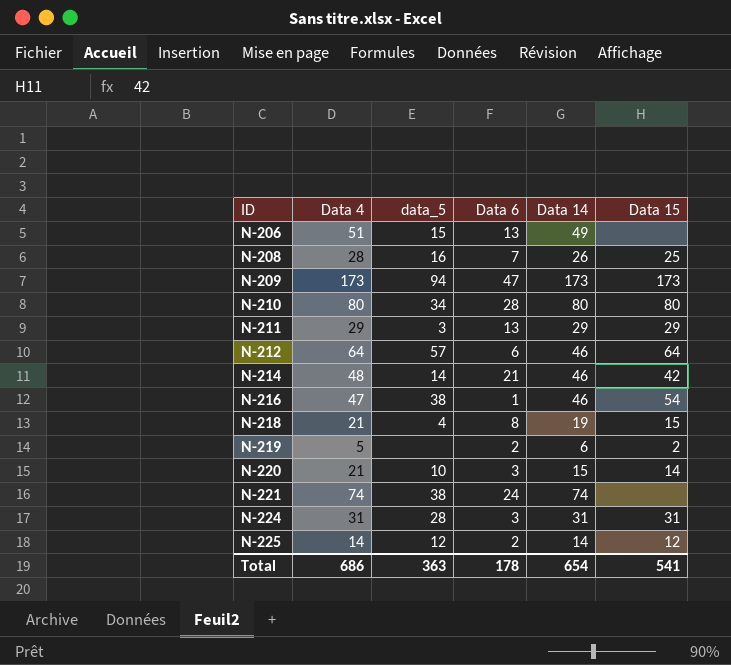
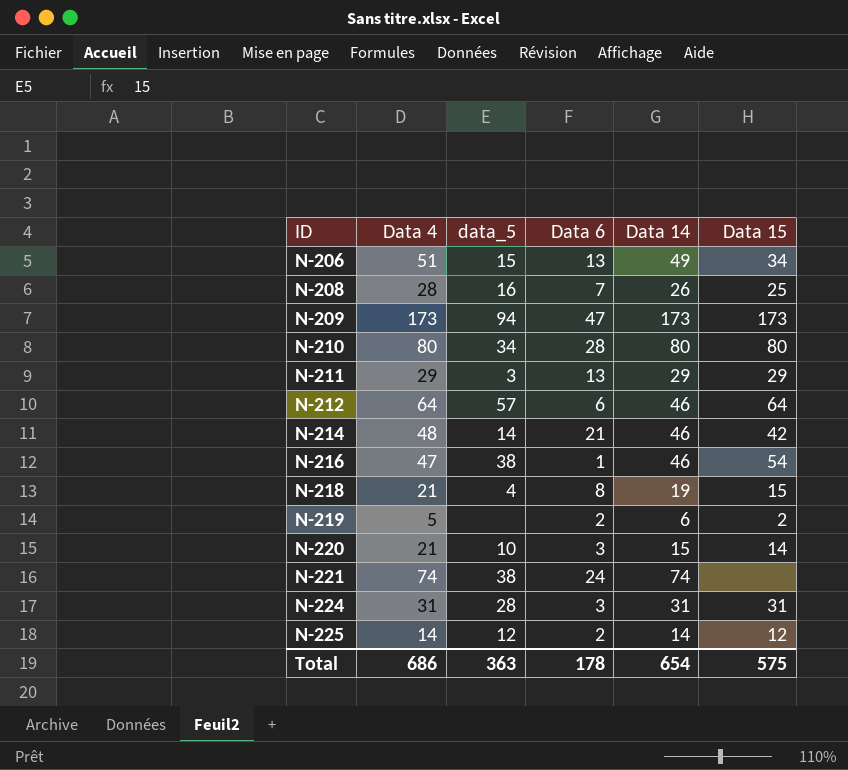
N-206 | Data 15: none -> 34
Total | Data 15: 541 -> 575

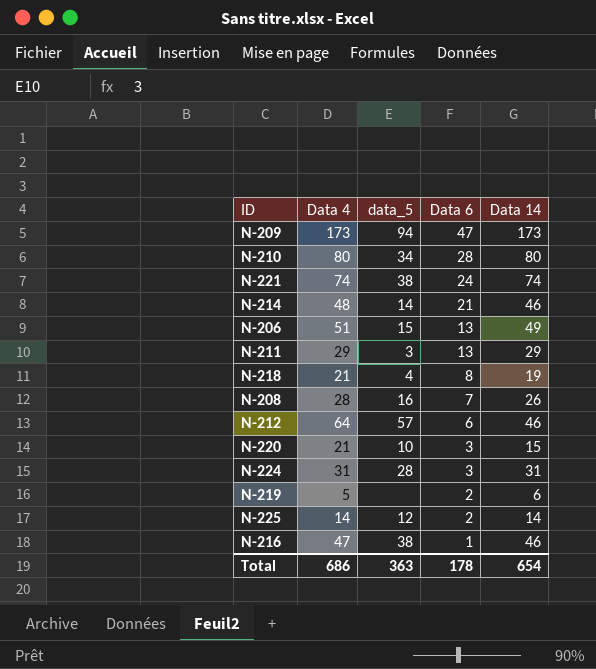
row order: ID ascending -> Data 6 descending
column Data 15 | position: 6 -> none

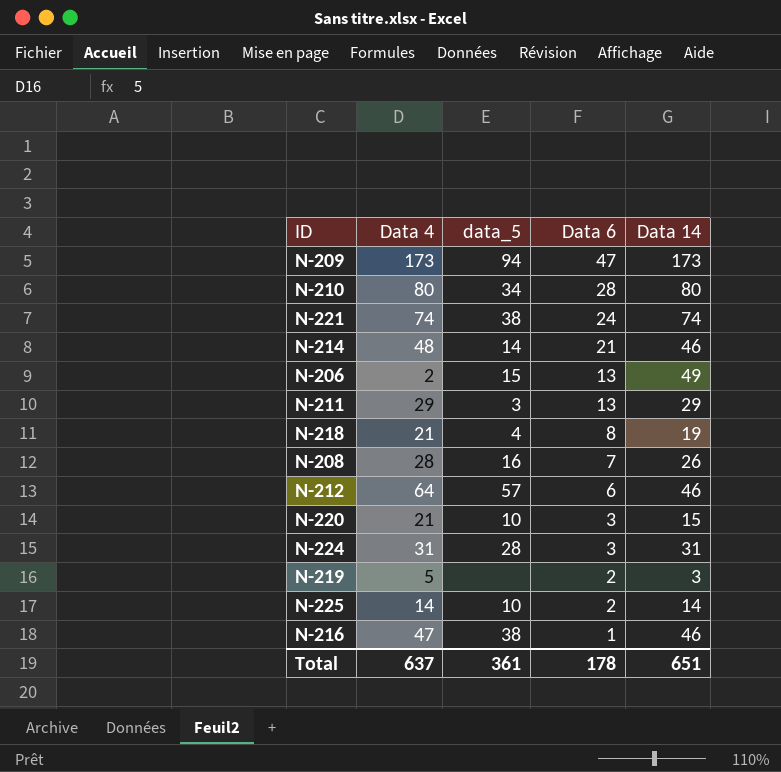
N-206 | Data 4: 51 -> 2
N-219 | Data 14: 6 -> 3
N-225 | data_5: 12 -> 10
Total | Data 4: 686 -> 637
Total | data_5: 363 -> 361
Total | Data 14: 654 -> 651

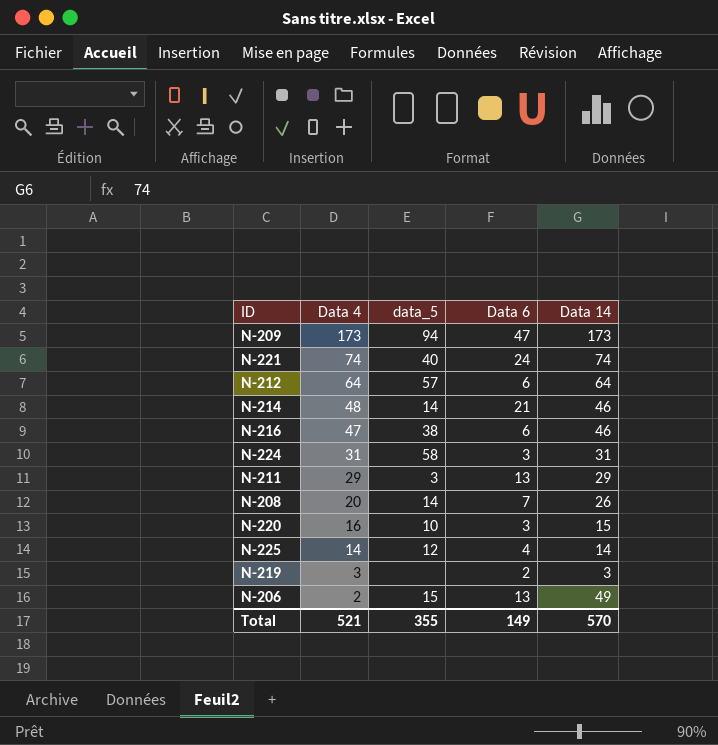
row order: Data 6 descending -> Data 4 descending
row N-210: 80 | 34 | 28 | 80 -> none
row N-218: 21 | 4 | 8 | 19 -> none
N-221 | data_5: 38 -> 40
N-212 | Data 14: 46 -> 64
N-216 | Data 6: 1 -> 6
N-224 | data_5: 28 -> 58
N-208 | Data 4: 28 -> 20
N-208 | data_5: 16 -> 14
N-220 | Data 4: 21 -> 16
N-225 | data_5: 10 -> 12
N-225 | Data 6: 2 -> 4
N-219 | Data 4: 5 -> 3
Total | Data 4: 637 -> 521
Total | data_5: 361 -> 355
Total | Data 6: 178 -> 149
Total | Data 14: 651 -> 570

